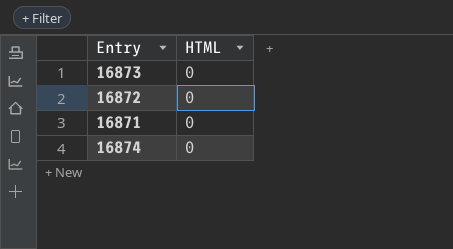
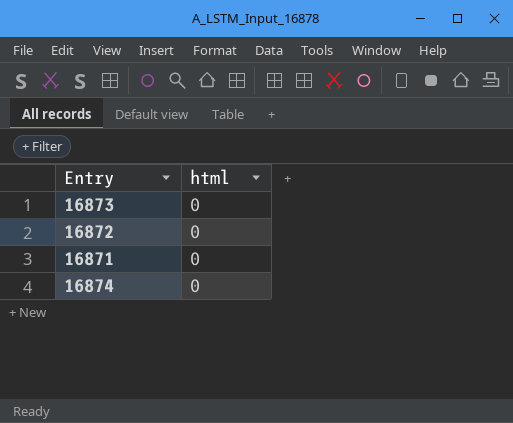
column name: HTML -> html

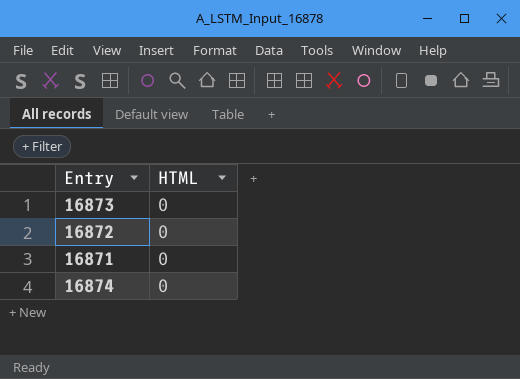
column name: html -> HTML

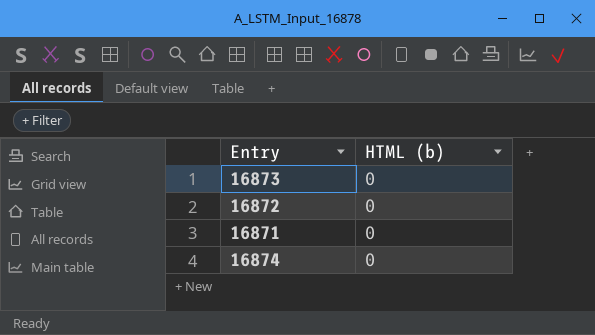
column name: HTML -> HTML (b)

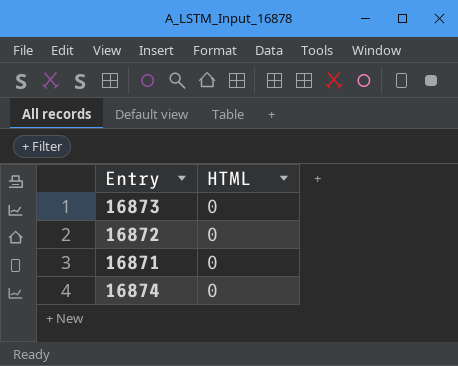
column name: HTML (b) -> HTML

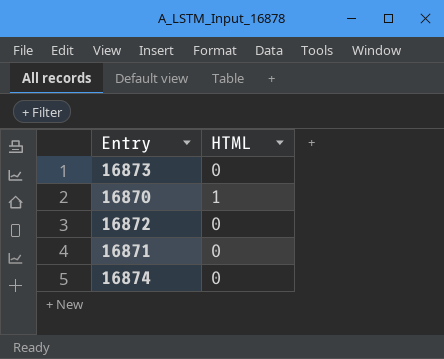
row 16870: none -> 1

